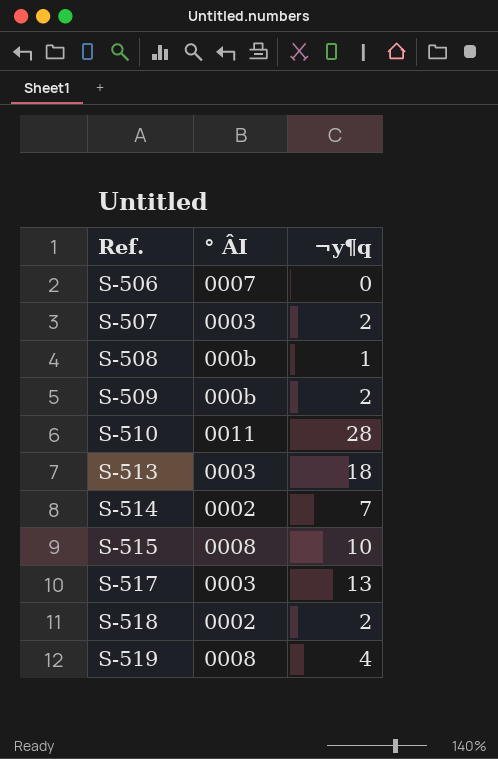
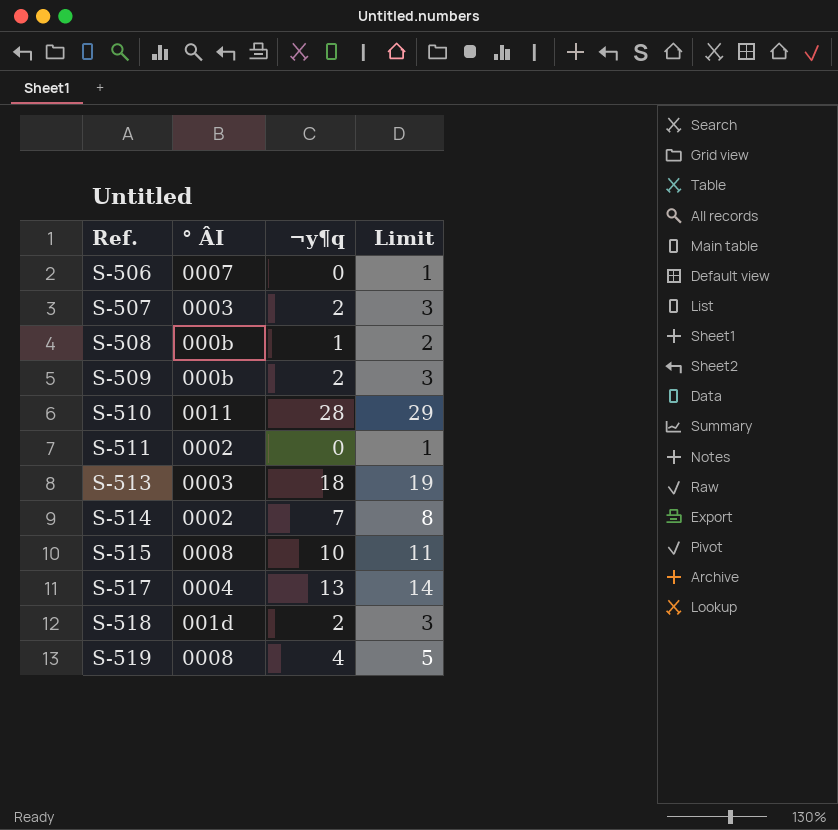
column Limit | formula: none -> [¬y¶q] + 1
row S-511: none -> 0002 | 0 | 1
S-517 | ° ÂI: 0003 -> 0004
S-518 | ° ÂI: 0002 -> 001d

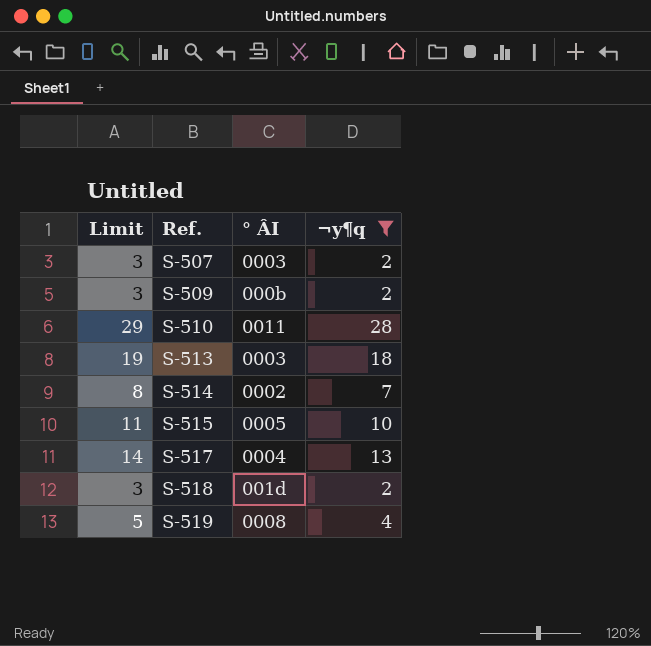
filter: none -> ¬y¶q >= 2
column Limit | position: 4 -> 1
S-515 | ° ÂI: 0008 -> 0005

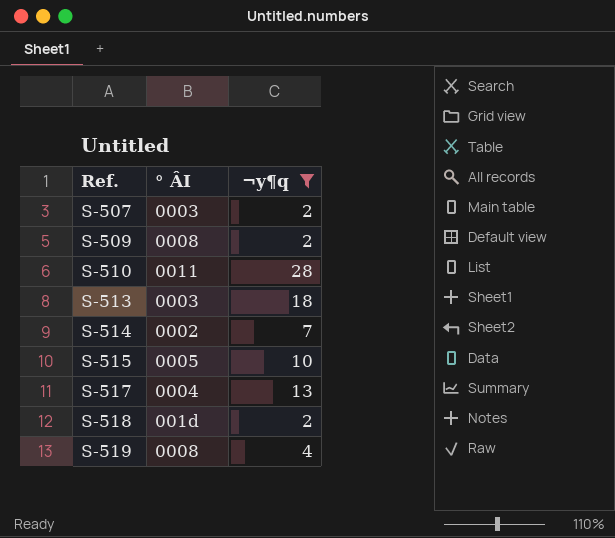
column Limit | formula: [¬y¶q] + 1 -> none
S-509 | ° ÂI: 000b -> 0008

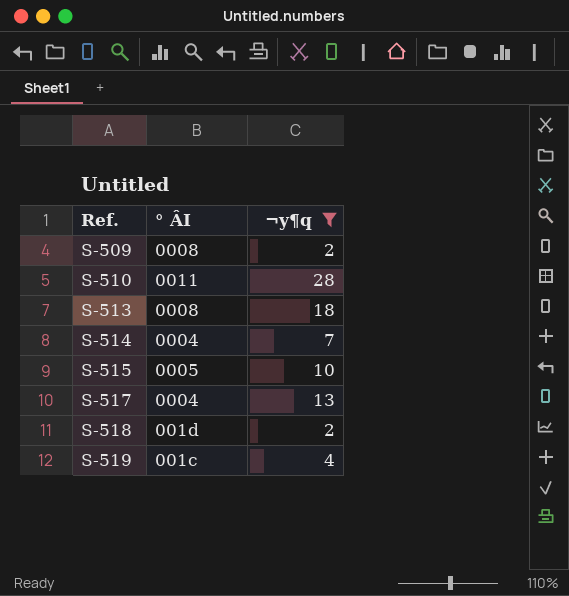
row S-507: 0003 | 2 -> none
S-513 | ° ÂI: 0003 -> 0008
S-514 | ° ÂI: 0002 -> 0004
S-519 | ° ÂI: 0008 -> 001c

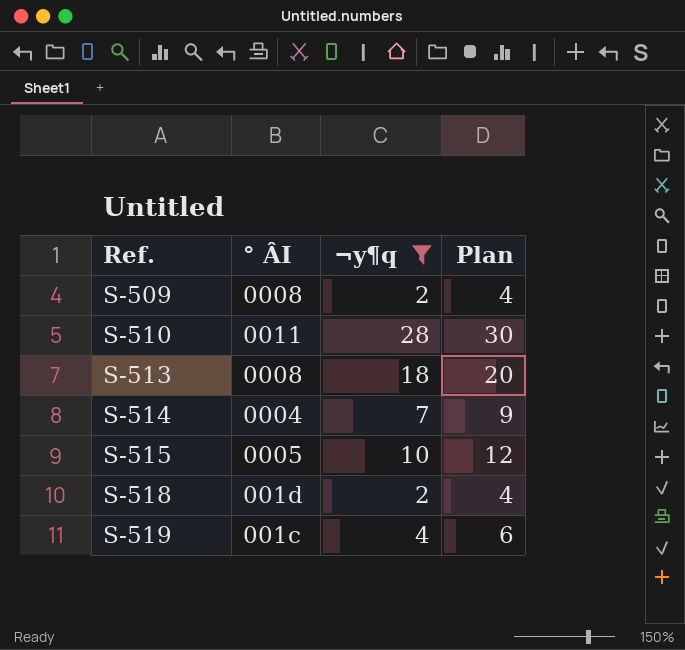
column Plan | formula: none -> [¬y¶q] + 2
row S-517: 0004 | 13 -> none

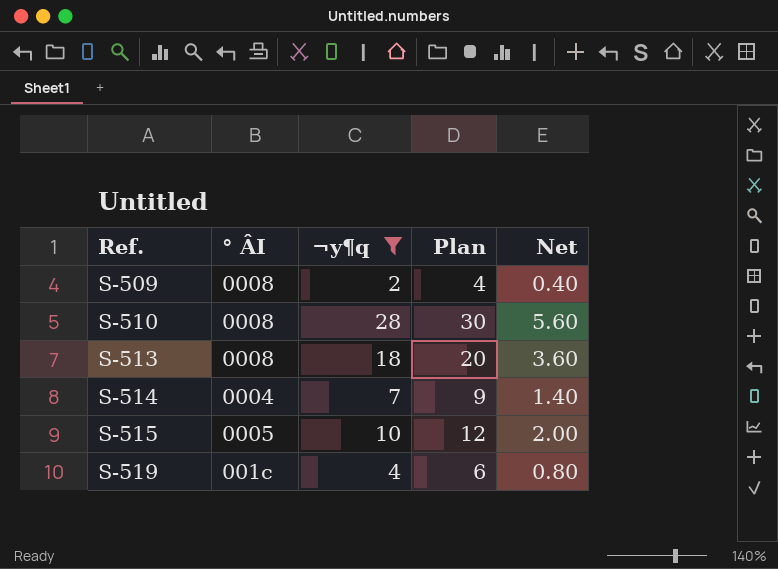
column Net | formula: none -> [¬y¶q] * 0.2
row S-518: 001d | 2 | 4 -> none
S-510 | ° ÂI: 0011 -> 0008

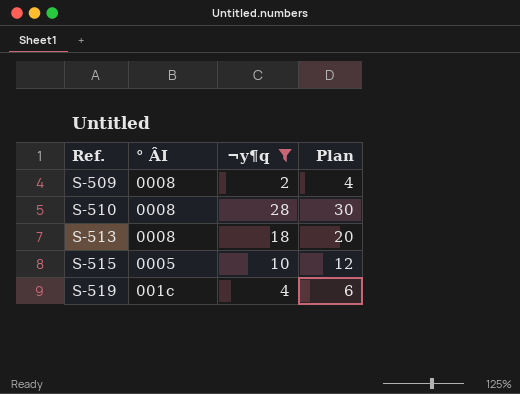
column Net | formula: [¬y¶q] * 0.2 -> none
row S-514: 0004 | 7 | 9 | 1.40 -> none

